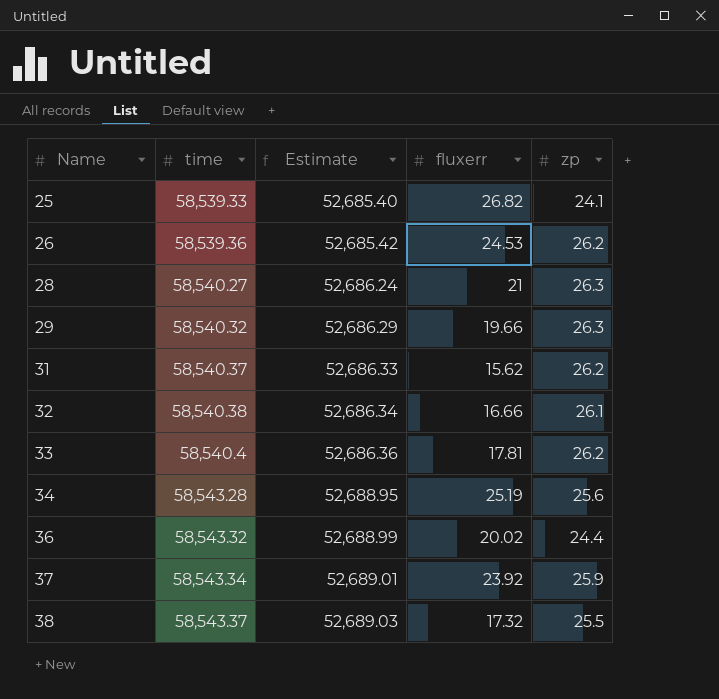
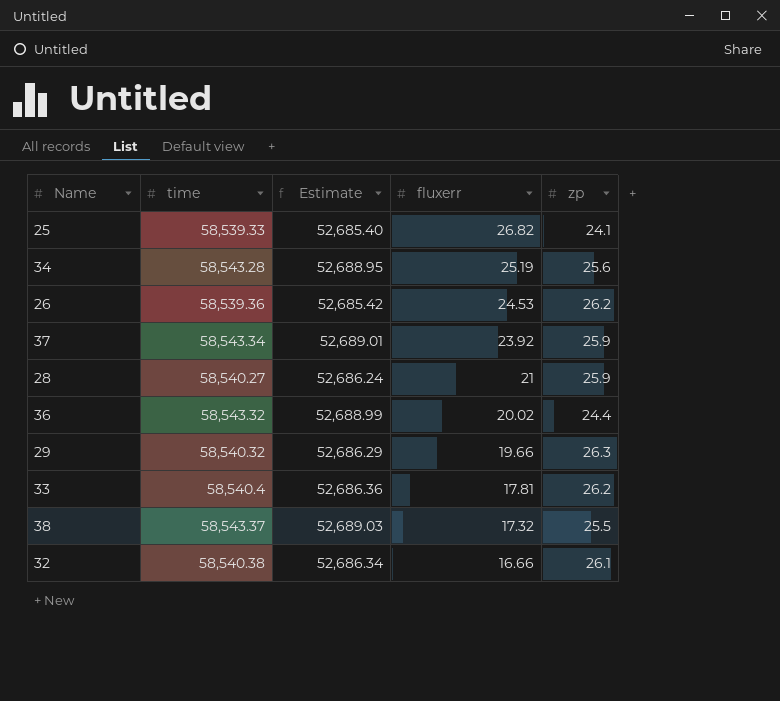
row order: Name ascending -> fluxerr descending
row 31: 58,540.37 | 52,686.33 | 15.62 | 26.2 -> none
28 | zp: 26.3 -> 25.9

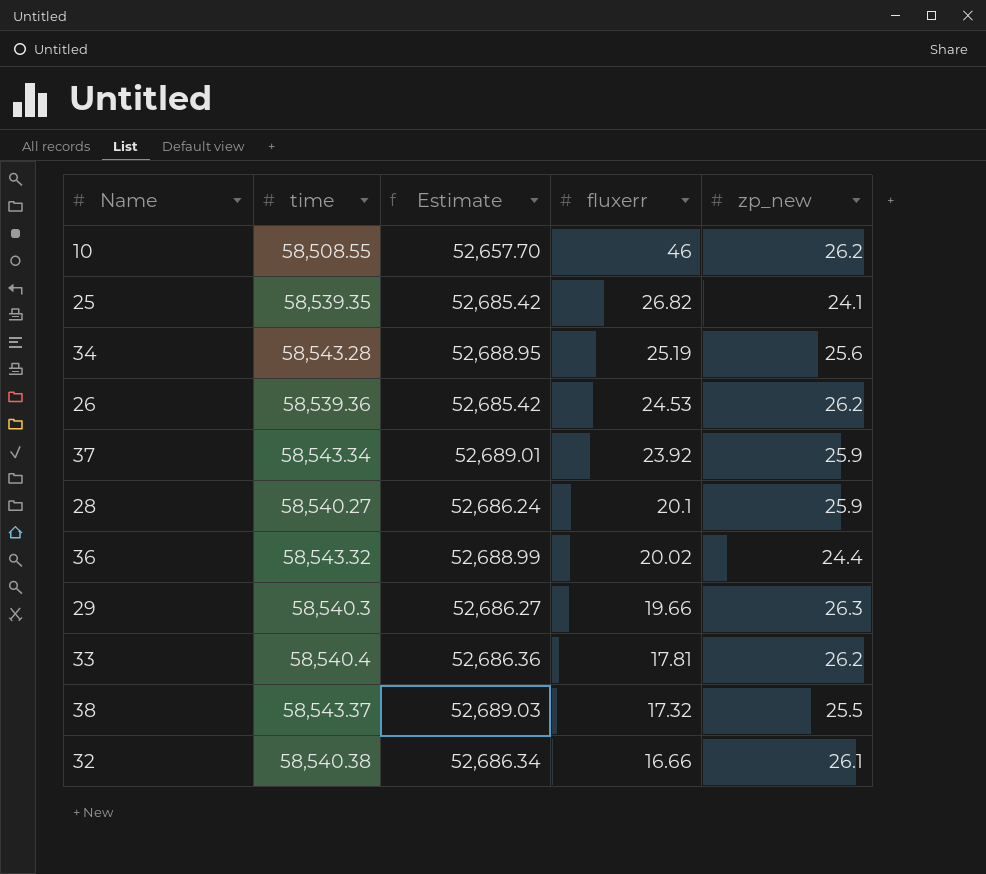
column name: zp -> zp_new
row 10: none -> 58,508.55 | 52,657.70 | 46 | 26.2
25 | time: 58,539.33 -> 58,539.35
25 | Estimate: 52,685.40 -> 52,685.42
28 | fluxerr: 21 -> 20.1
29 | time: 58,540.32 -> 58,540.3
29 | Estimate: 52,686.29 -> 52,686.27

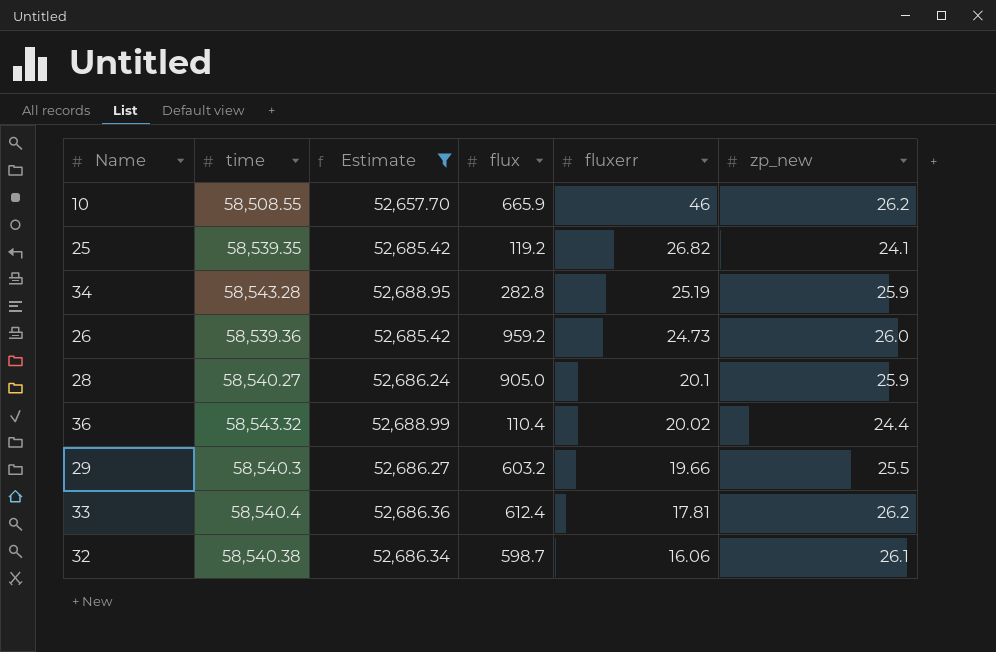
filter: none -> Estimate <= 52,688.99
column flux | position: none -> 4
34 | zp_new: 25.6 -> 25.9
26 | fluxerr: 24.53 -> 24.73
26 | zp_new: 26.2 -> 26.0
29 | zp_new: 26.3 -> 25.5
32 | fluxerr: 16.66 -> 16.06

